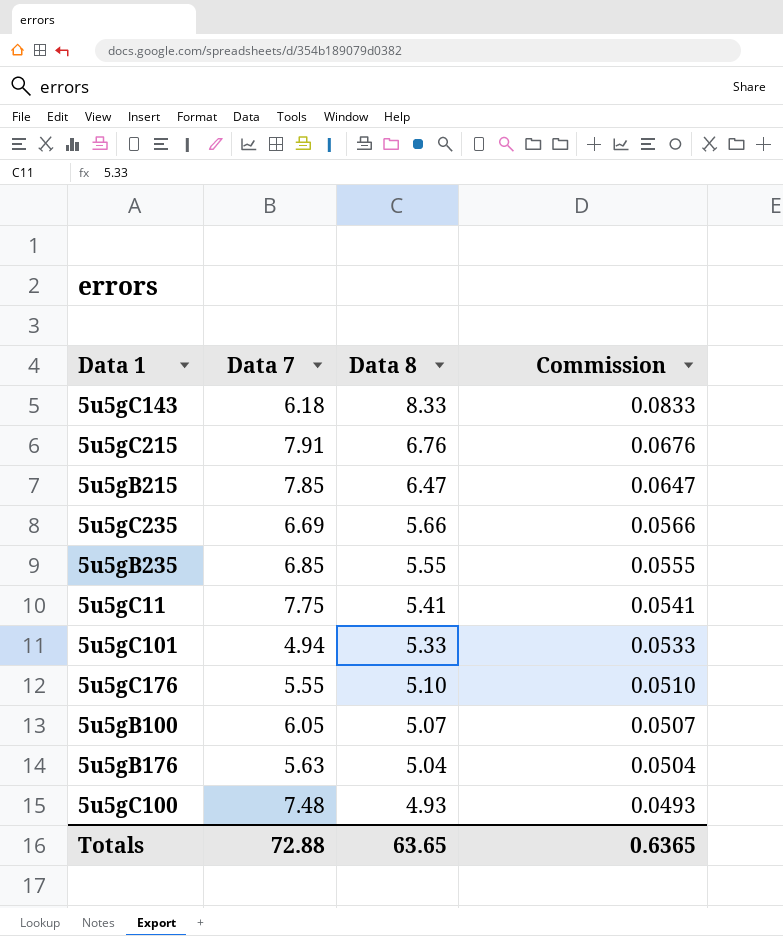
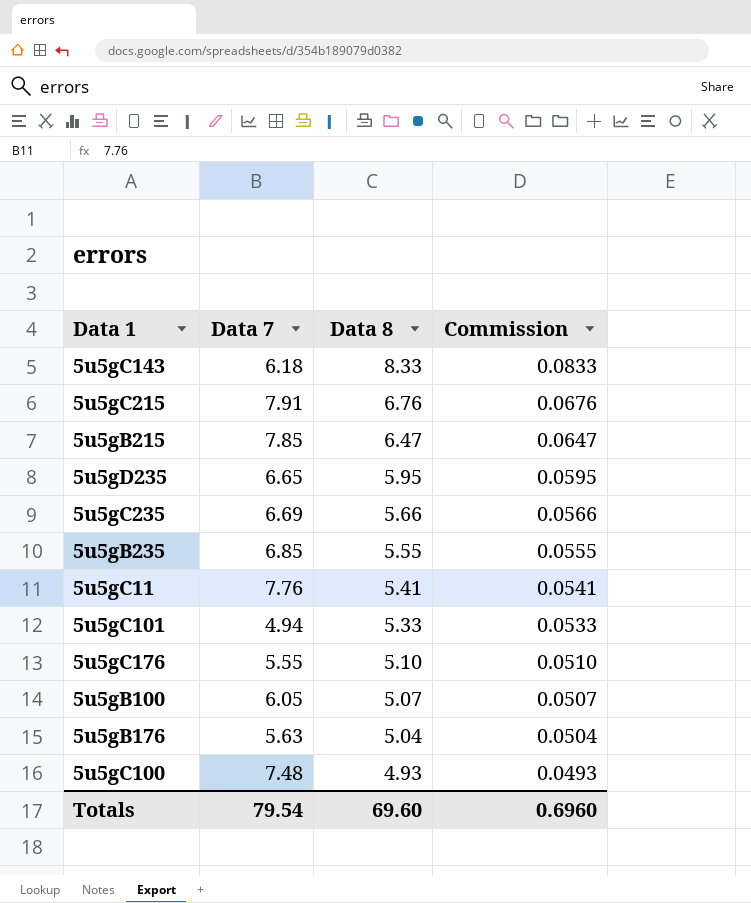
row 5u5gD235: none -> 6.65 | 5.95 | 0.0595
5u5gC11 | Data 7: 7.75 -> 7.76
Totals | Data 7: 72.88 -> 79.54
Totals | Data 8: 63.65 -> 69.60
Totals | Commission: 0.6365 -> 0.6960

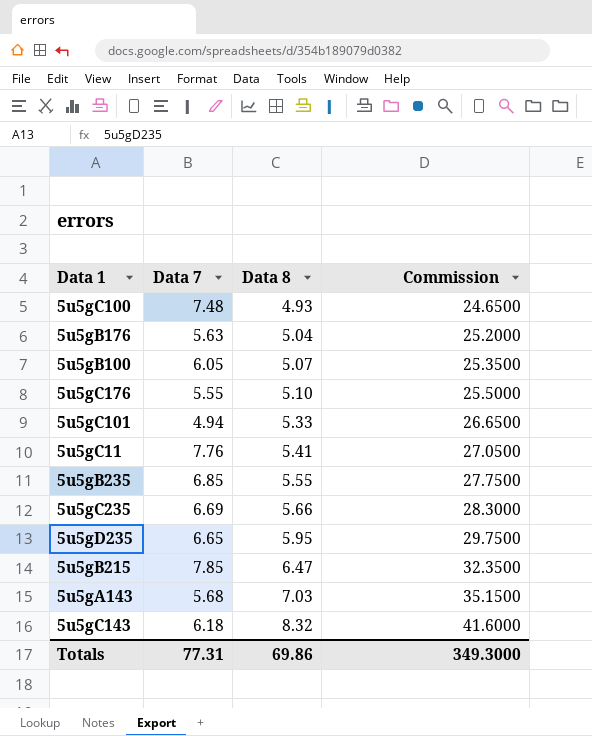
row order: Data 8 descending -> Data 8 ascending
column Commission | formula: [Data 8] * 0.01 -> [Data 8] * 5
row 5u5gC215: 7.91 | 6.76 | 0.0676 -> none
row 5u5gA143: none -> 5.68 | 7.03 | 35.1500
5u5gC143 | Data 8: 8.33 -> 8.32
Totals | Data 7: 79.54 -> 77.31
Totals | Data 8: 69.60 -> 69.86
Totals | Commission: 0.6960 -> 349.3000

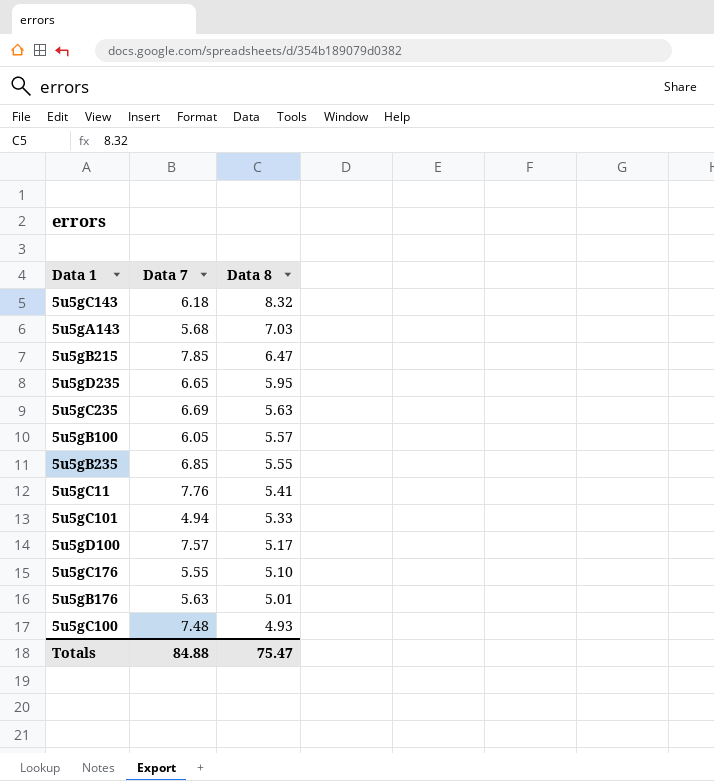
row order: Data 8 ascending -> Data 8 descending
column Commission | formula: [Data 8] * 5 -> none
5u5gC235 | Data 8: 5.66 -> 5.63
5u5gB100 | Data 8: 5.07 -> 5.57
row 5u5gD100: none -> 7.57 | 5.17
5u5gB176 | Data 8: 5.04 -> 5.01
Totals | Data 7: 77.31 -> 84.88
Totals | Data 8: 69.86 -> 75.47

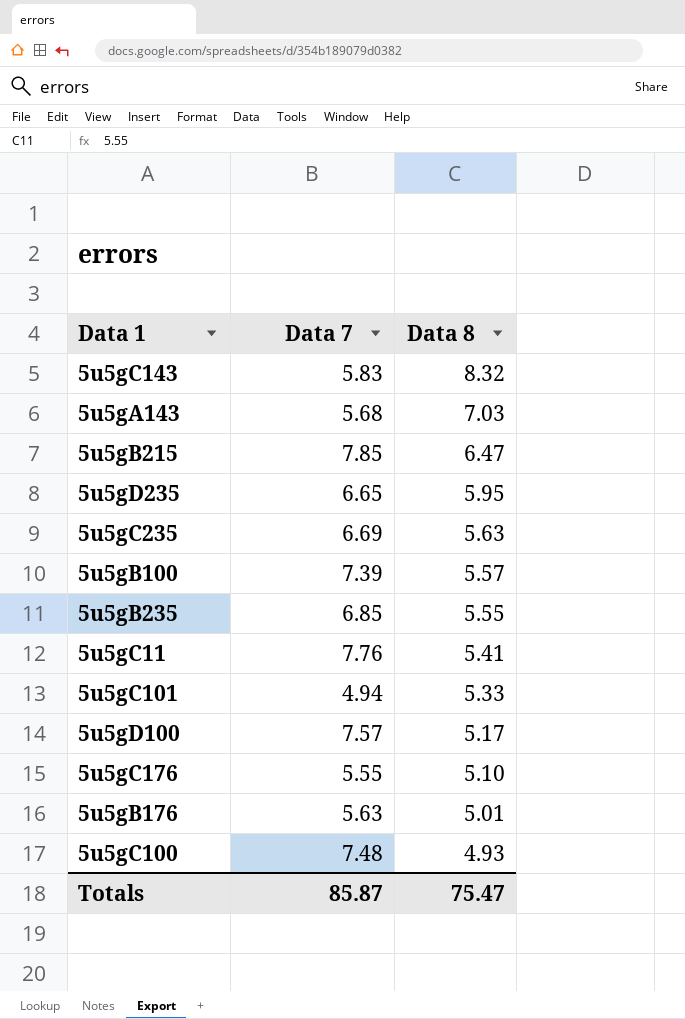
5u5gC143 | Data 7: 6.18 -> 5.83
5u5gB100 | Data 7: 6.05 -> 7.39
Totals | Data 7: 84.88 -> 85.87

